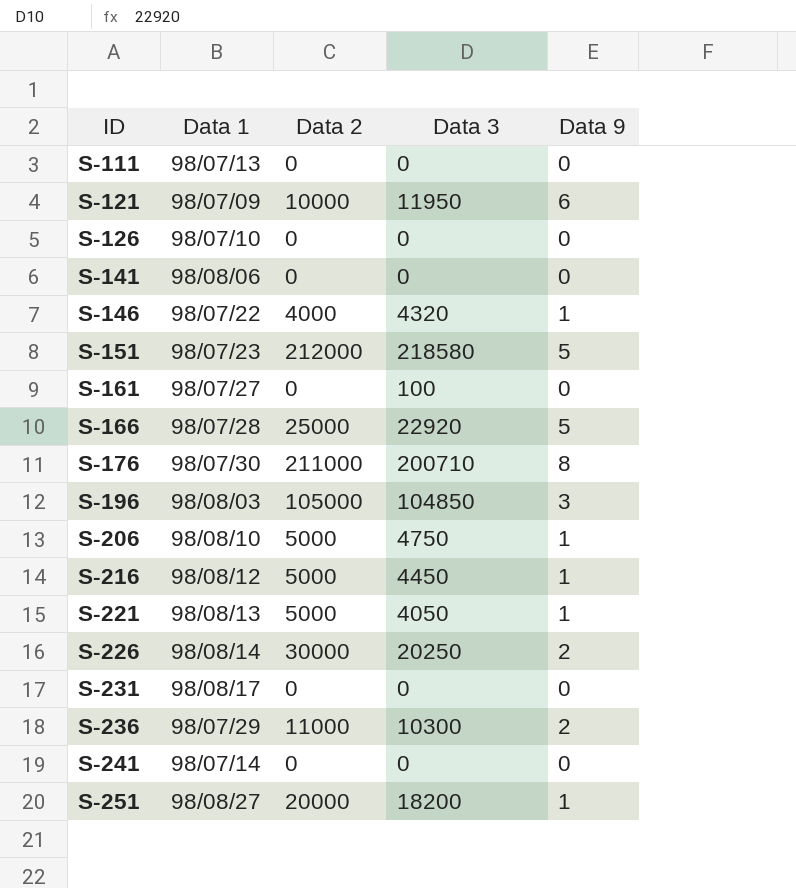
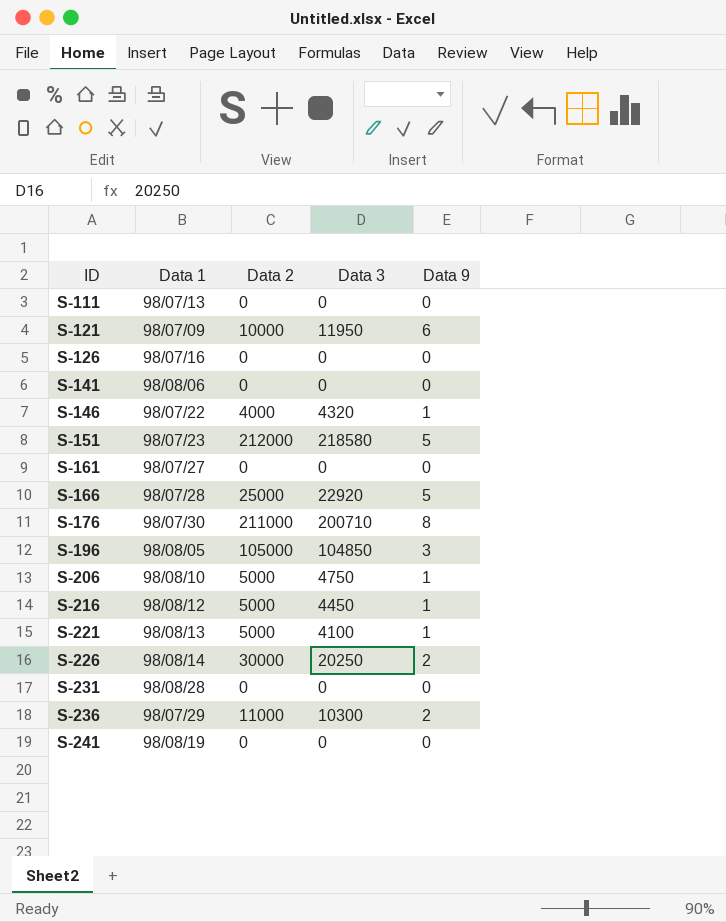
row S-251: 98/08/27 | 20000 | 18200 | 1 -> none
S-126 | Data 1: 98/07/10 -> 98/07/16
S-161 | Data 3: 100 -> 0
S-196 | Data 1: 98/08/03 -> 98/08/05
S-221 | Data 3: 4050 -> 4100
S-231 | Data 1: 98/08/17 -> 98/08/28
S-241 | Data 1: 98/07/14 -> 98/08/19

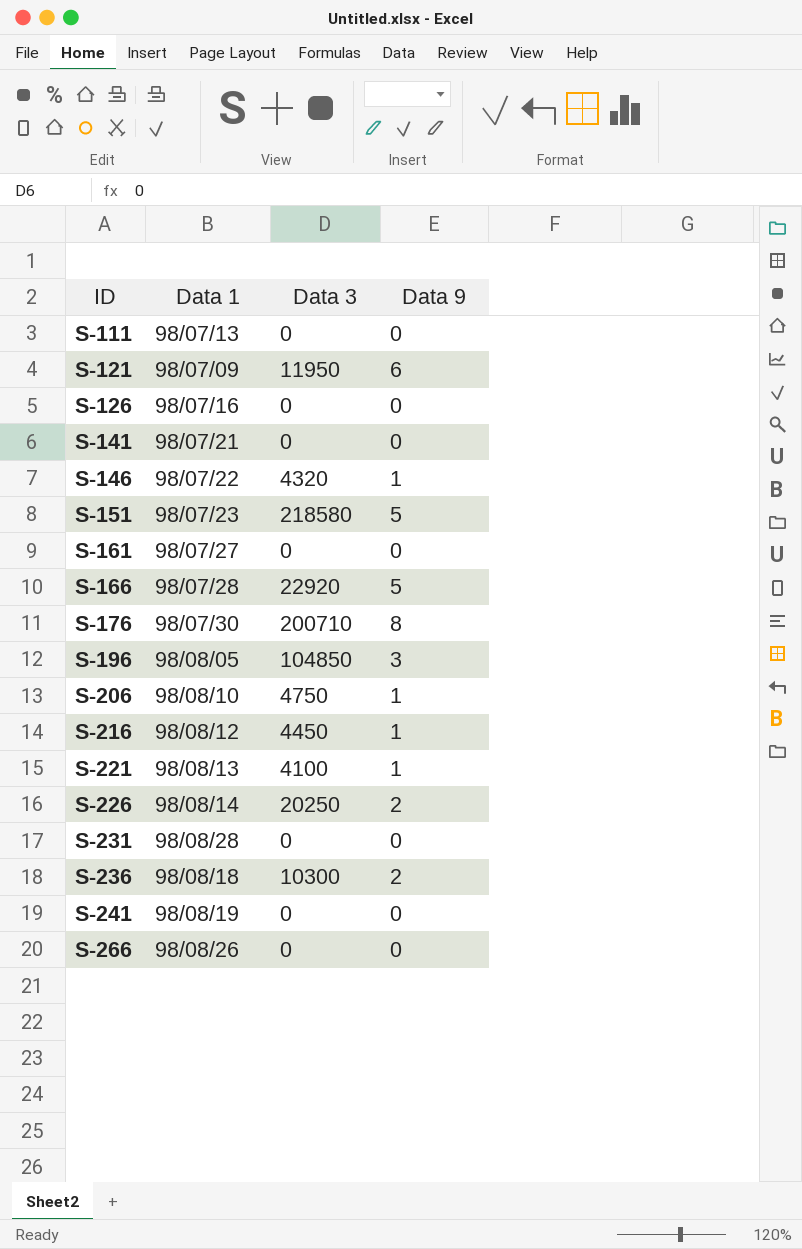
column Data 2 | position: 3 -> none
S-141 | Data 1: 98/08/06 -> 98/07/21
S-236 | Data 1: 98/07/29 -> 98/08/18
row S-266: none -> 98/08/26 | 0 | 0

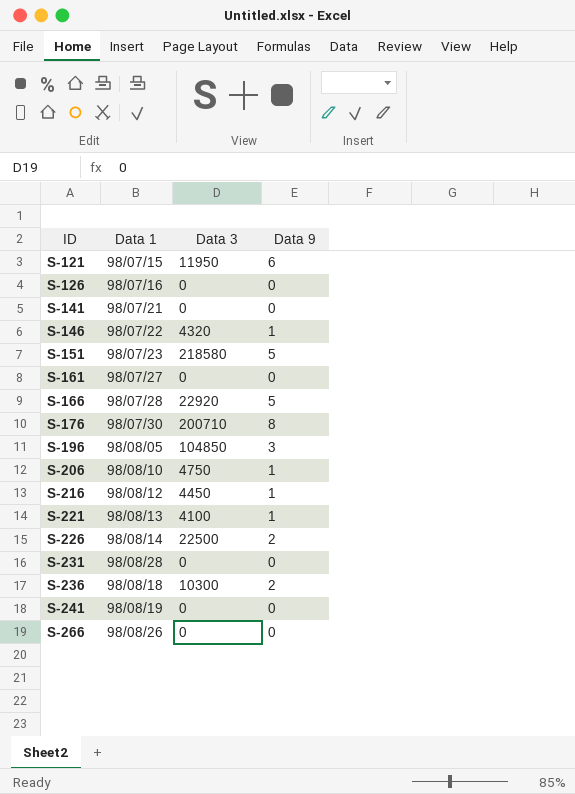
row S-111: 98/07/13 | 0 | 0 -> none
S-121 | Data 1: 98/07/09 -> 98/07/15
S-226 | Data 3: 20250 -> 22500

